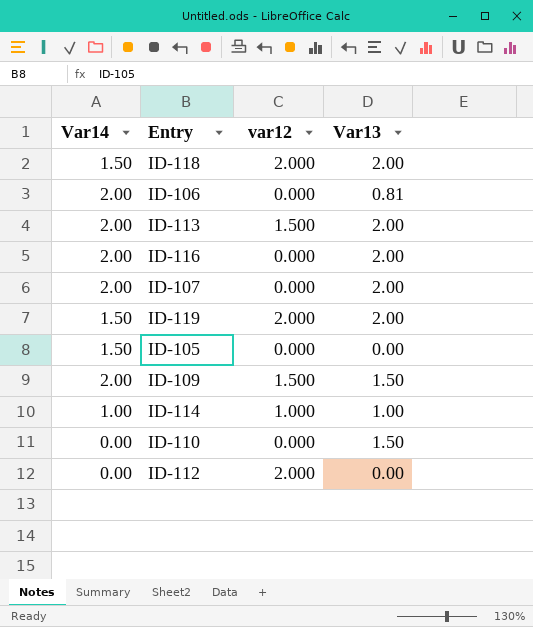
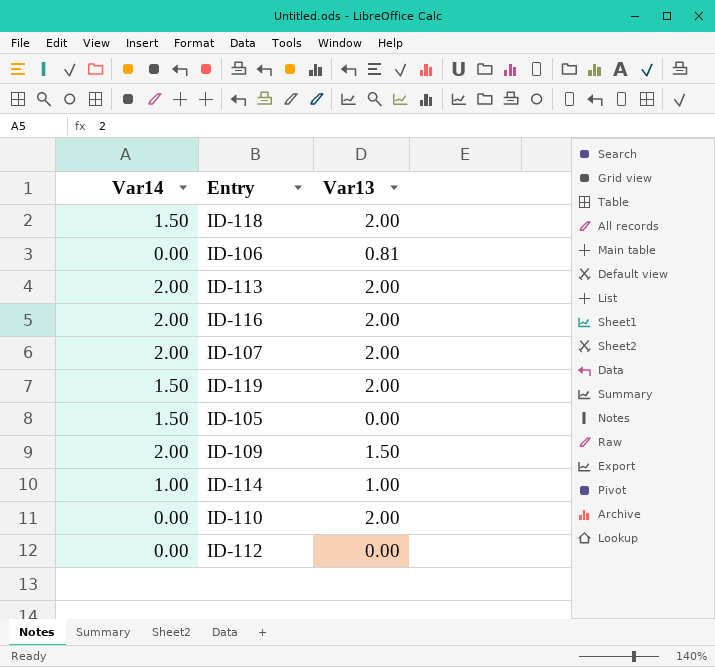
column var12 | position: 3 -> none
ID-106 | Var14: 2.00 -> 0.00
ID-110 | Var13: 1.50 -> 2.00

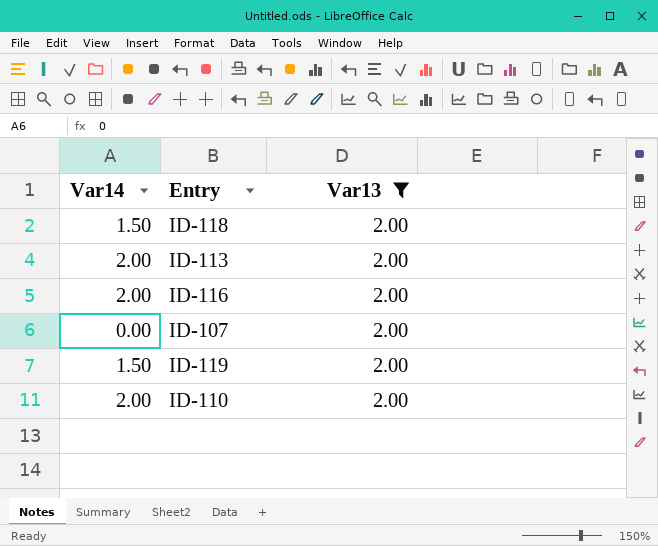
filter: none -> Var13 = 2.00
ID-107 | Var14: 2.00 -> 0.00
ID-110 | Var14: 0.00 -> 2.00

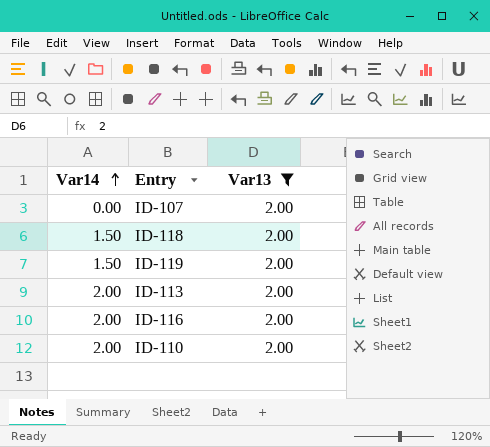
row order: none -> Var14 ascending

